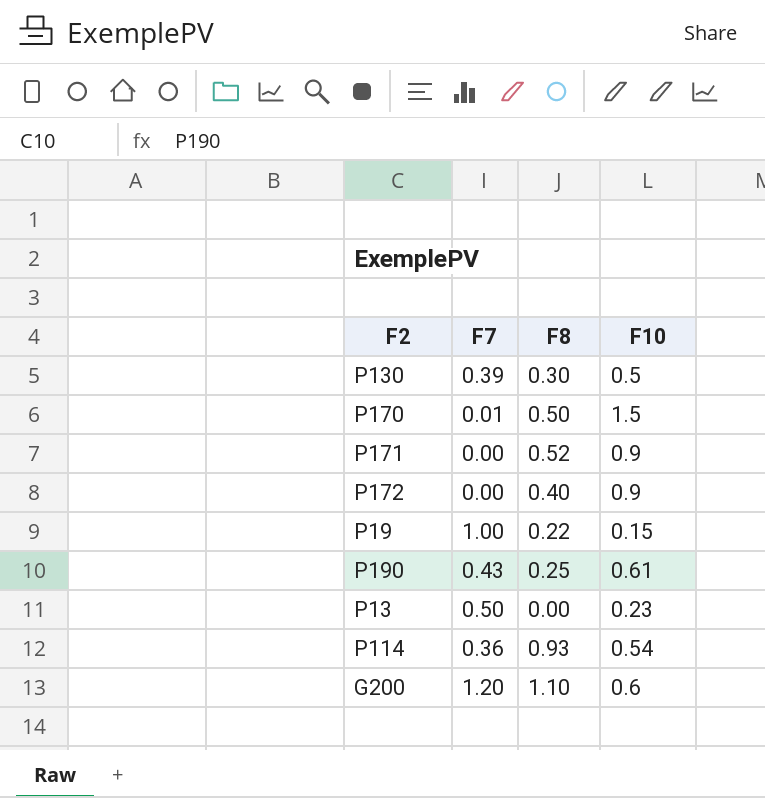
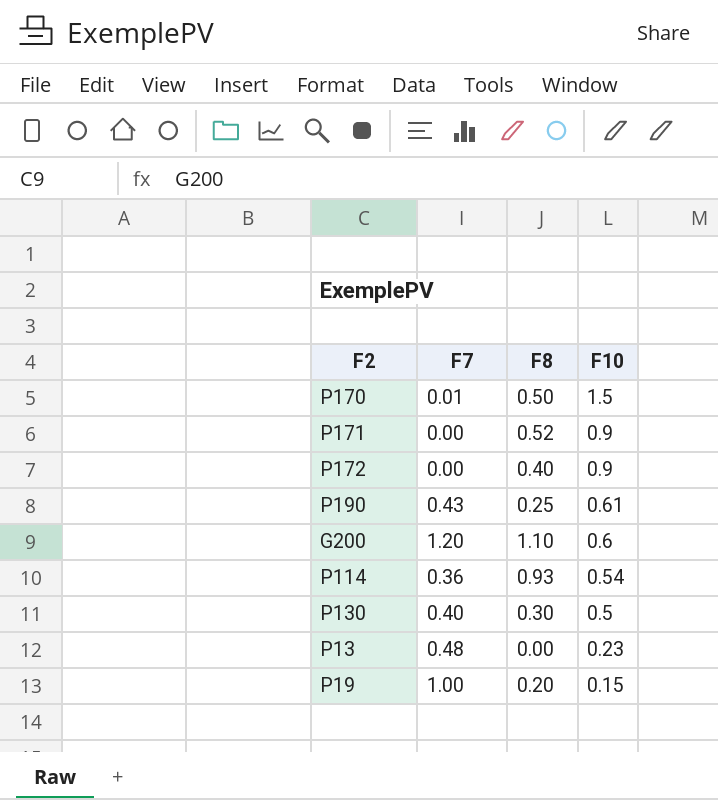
row order: none -> F10 descending
P130 | F7: 0.39 -> 0.40
P13 | F7: 0.50 -> 0.48
P19 | F8: 0.22 -> 0.20

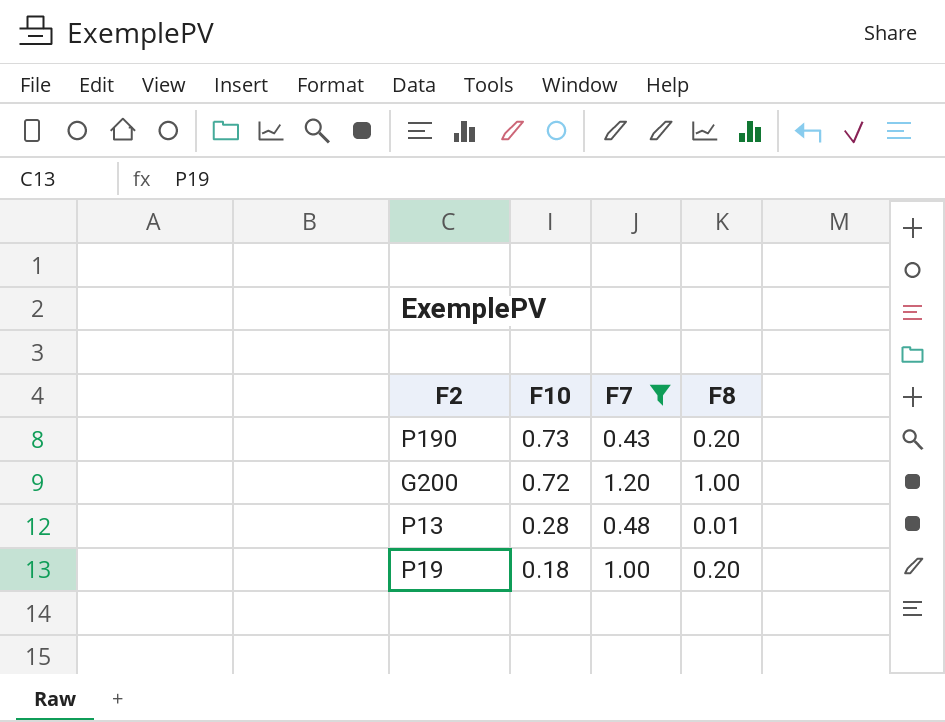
filter: none -> F7 >= 0.43
column F10 | position: 4 -> 2
P190 | F10: 0.61 -> 0.73
P190 | F8: 0.25 -> 0.20
G200 | F10: 0.6 -> 0.72
G200 | F8: 1.10 -> 1.00
P13 | F10: 0.23 -> 0.28
P13 | F8: 0.00 -> 0.01
P19 | F10: 0.15 -> 0.18

